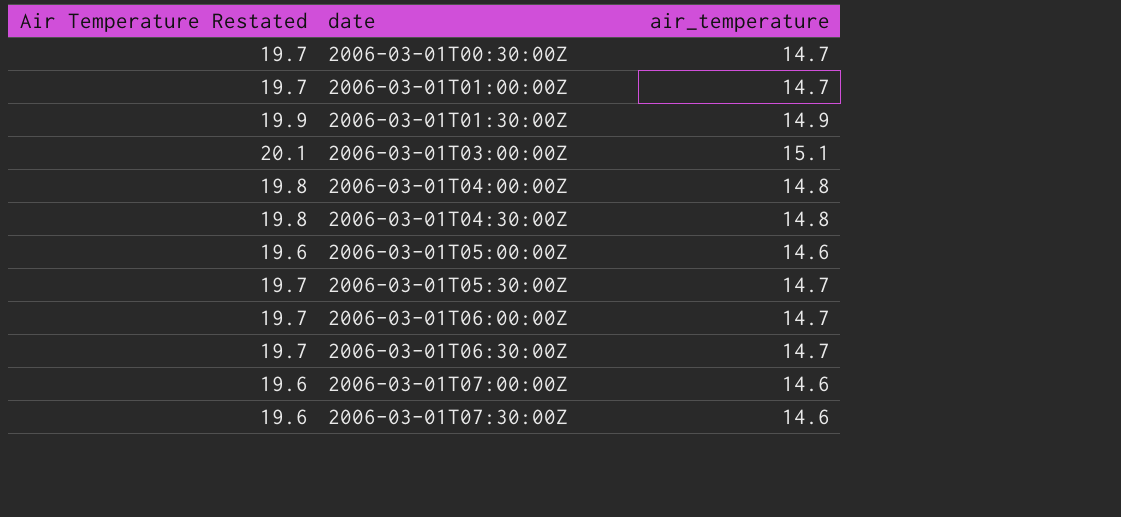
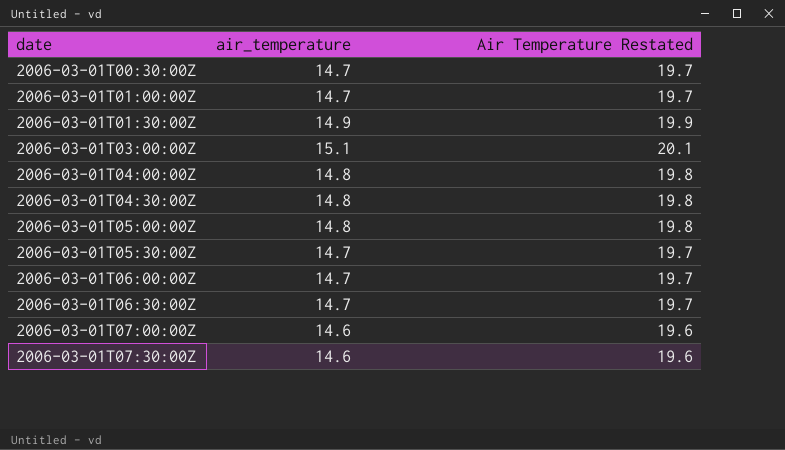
column Air Temperature Restated | position: 1 -> 3
2006-03-01T05:00:00Z | air_temperature: 14.6 -> 14.8
2006-03-01T05:00:00Z | Air Temperature Restated: 19.6 -> 19.8

